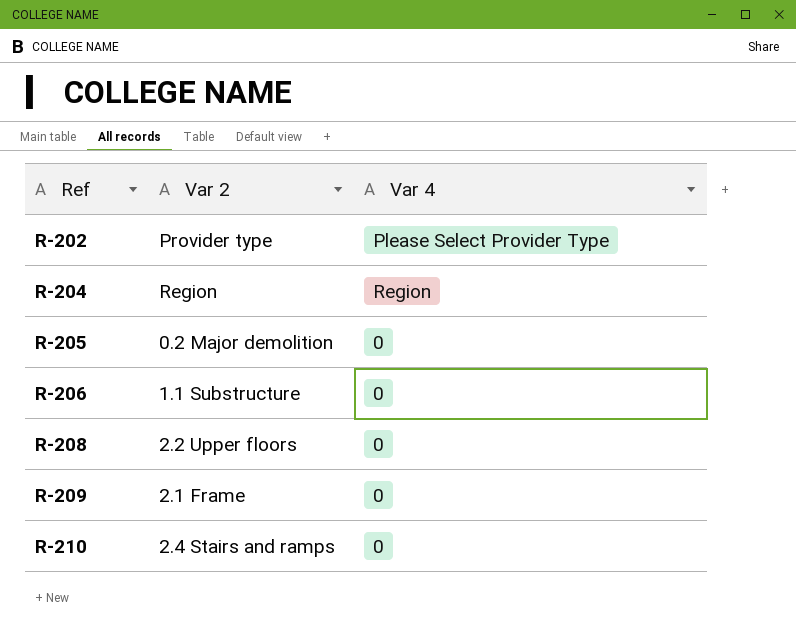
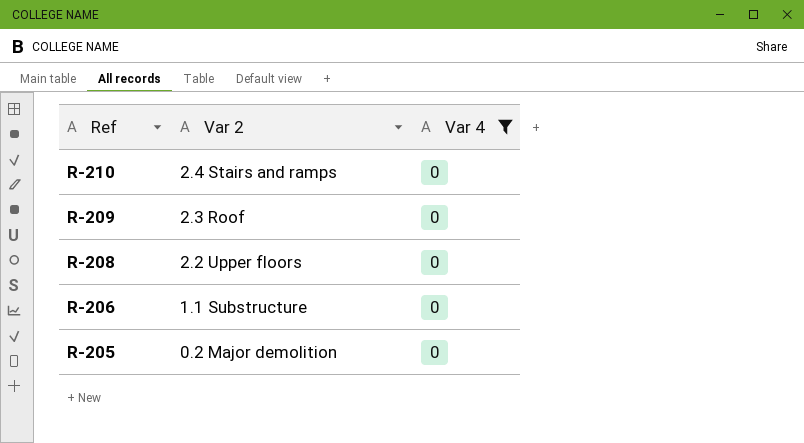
filter: none -> Var 4 = 0
row order: Ref ascending -> Ref descending
R-209 | Var 2: 2.1 Frame -> 2.3 Roof

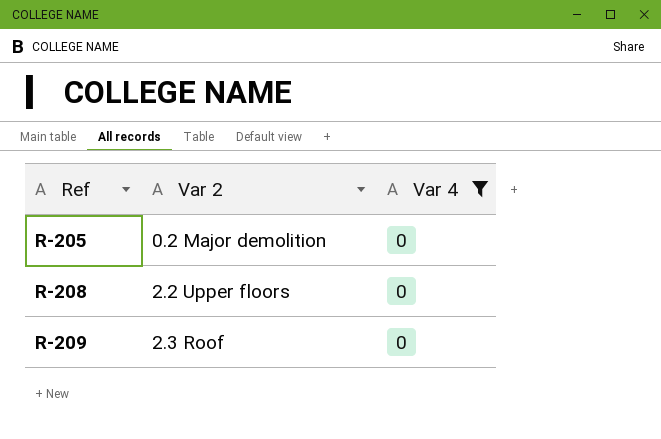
row order: Ref descending -> Ref ascending
row R-210: 2.4 Stairs and ramps | 0 -> none
row R-206: 1.1 Substructure | 0 -> none

